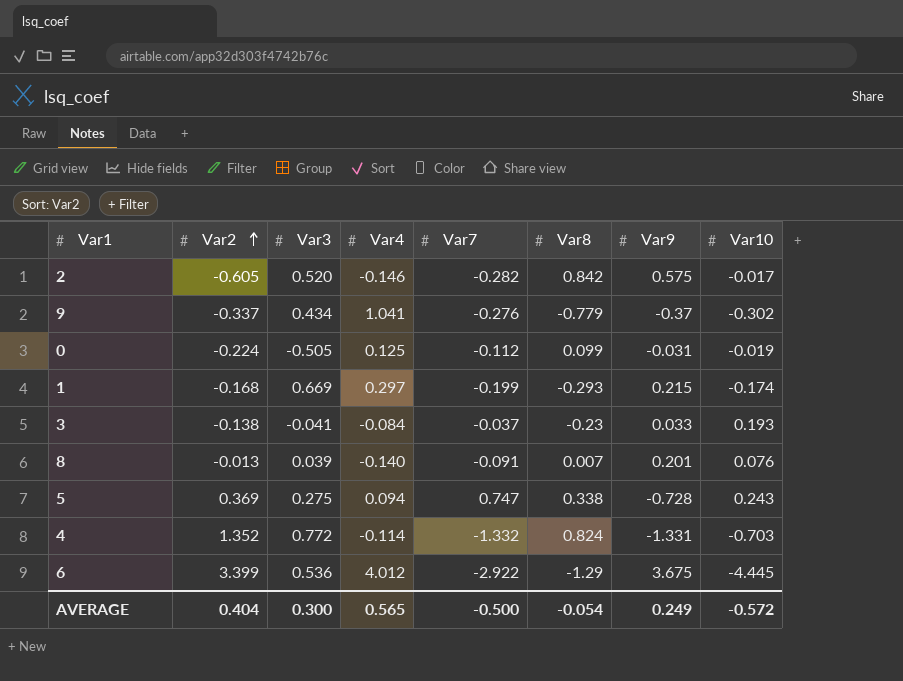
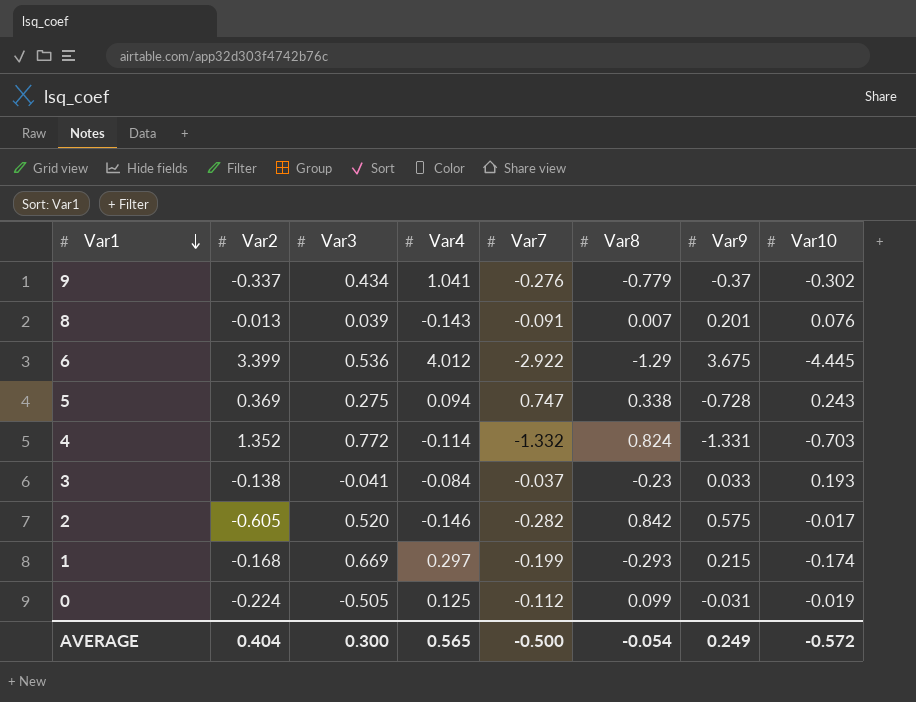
row order: Var2 ascending -> Var1 descending
8 | Var4: -0.140 -> -0.143

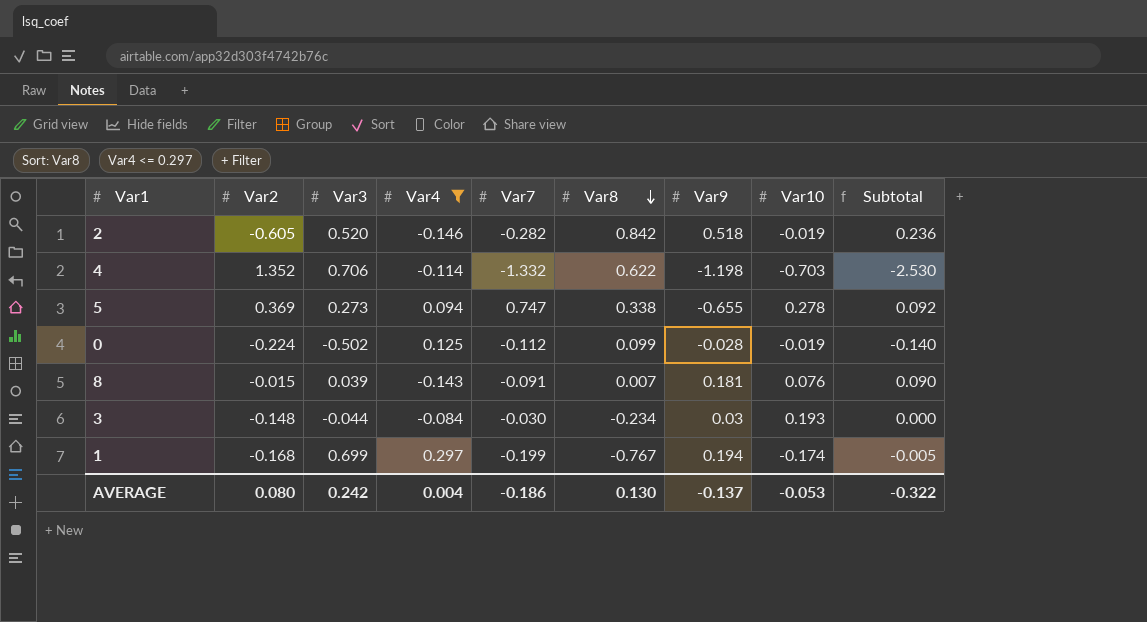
filter: none -> Var4 <= 0.297
row order: Var1 descending -> Var8 descending
column Subtotal | formula: none -> [Var7] + [Var9]
2 | Var9: 0.575 -> 0.518
2 | Var10: -0.017 -> -0.019
4 | Var3: 0.772 -> 0.706
4 | Var8: 0.824 -> 0.622
4 | Var9: -1.331 -> -1.198
5 | Var3: 0.275 -> 0.273
5 | Var9: -0.728 -> -0.655
5 | Var10: 0.243 -> 0.278
0 | Var3: -0.505 -> -0.502
0 | Var9: -0.031 -> -0.028
8 | Var2: -0.013 -> -0.015
8 | Var9: 0.201 -> 0.181
3 | Var2: -0.138 -> -0.148
3 | Var3: -0.041 -> -0.044
3 | Var7: -0.037 -> -0.030
3 | Var8: -0.23 -> -0.234
3 | Var9: 0.033 -> 0.03
1 | Var3: 0.669 -> 0.699
1 | Var8: -0.293 -> -0.767
1 | Var9: 0.215 -> 0.194
AVERAGE | Var2: 0.404 -> 0.080
AVERAGE | Var3: 0.300 -> 0.242
AVERAGE | Var4: 0.565 -> 0.004
AVERAGE | Var7: -0.500 -> -0.186
AVERAGE | Var8: -0.054 -> 0.130
AVERAGE | Var9: 0.249 -> -0.137
AVERAGE | Var10: -0.572 -> -0.053

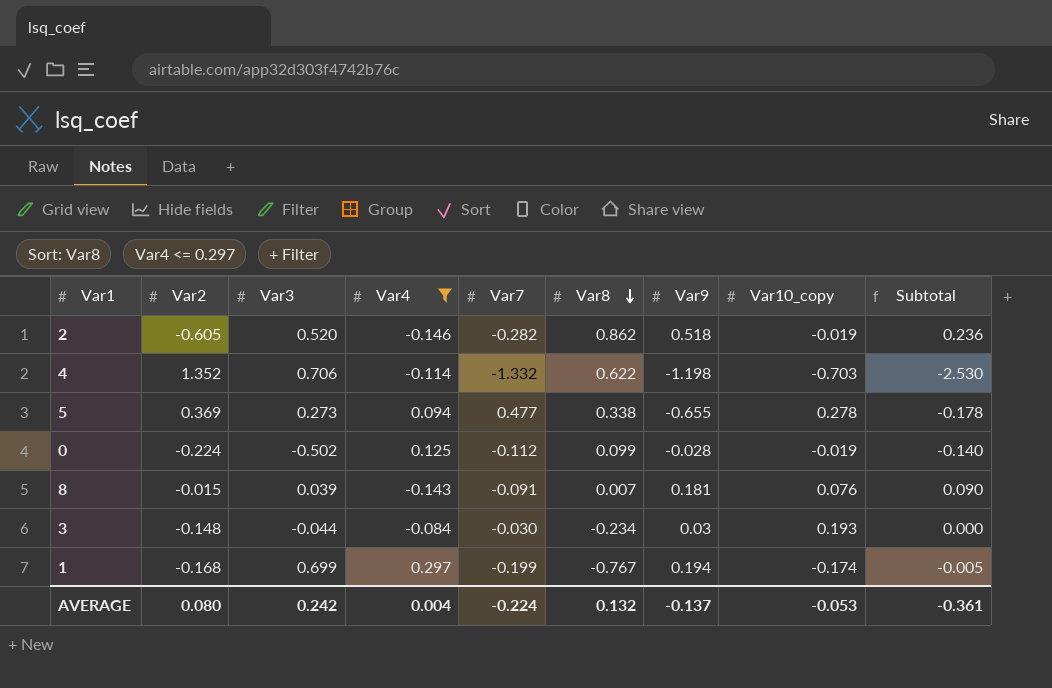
column name: Var10 -> Var10_copy
2 | Var8: 0.842 -> 0.862
5 | Var7: 0.747 -> 0.477
5 | Subtotal: 0.092 -> -0.178
AVERAGE | Var7: -0.186 -> -0.224
AVERAGE | Var8: 0.130 -> 0.132
AVERAGE | Subtotal: -0.322 -> -0.361

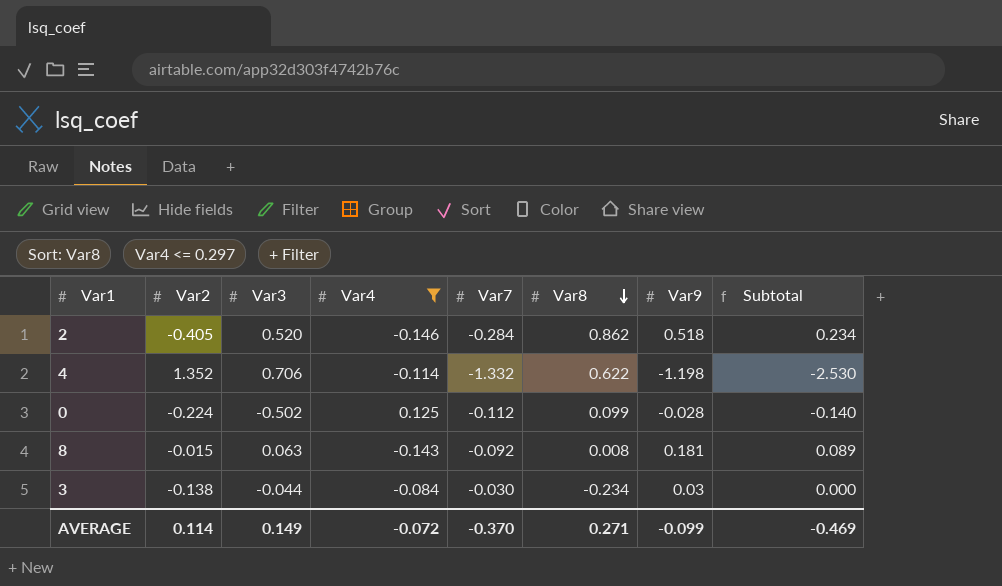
column Var10_copy | position: 8 -> none
row 5: 0.369 | 0.273 | 0.094 | 0.477 | 0.338 | -0.655 | 0.278 | -0.178 -> none
row 1: -0.168 | 0.699 | 0.297 | -0.199 | -0.767 | 0.194 | -0.174 | -0.005 -> none
2 | Var2: -0.605 -> -0.405
2 | Var7: -0.282 -> -0.284
2 | Subtotal: 0.236 -> 0.234
8 | Var3: 0.039 -> 0.063
8 | Var7: -0.091 -> -0.092
8 | Var8: 0.007 -> 0.008
8 | Subtotal: 0.090 -> 0.089
3 | Var2: -0.148 -> -0.138
AVERAGE | Var2: 0.080 -> 0.114
AVERAGE | Var3: 0.242 -> 0.149
AVERAGE | Var4: 0.004 -> -0.072
AVERAGE | Var7: -0.224 -> -0.370
AVERAGE | Var8: 0.132 -> 0.271
AVERAGE | Var9: -0.137 -> -0.099
AVERAGE | Subtotal: -0.361 -> -0.469

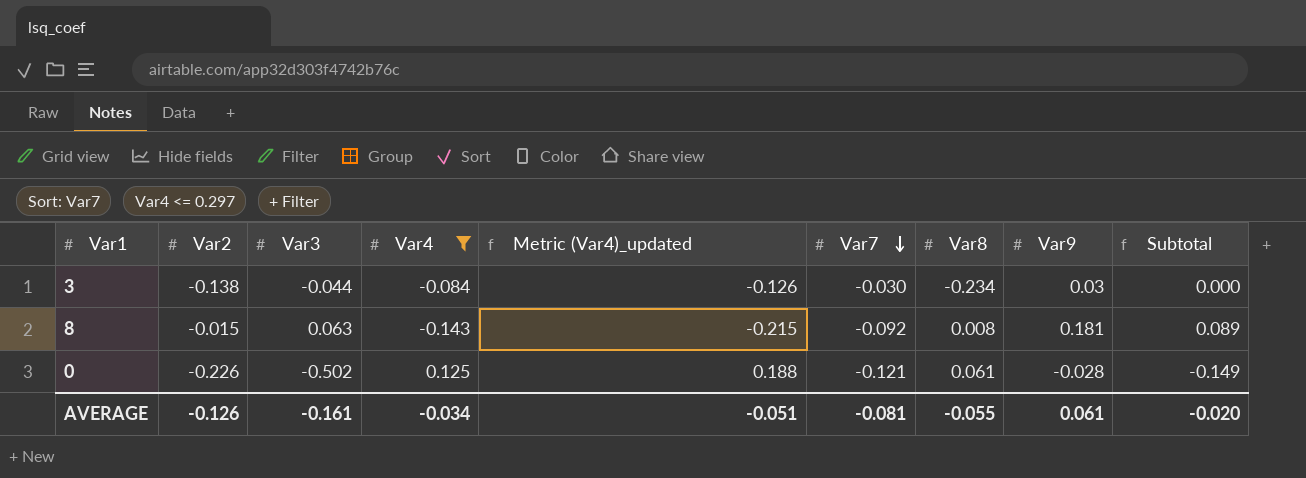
row order: Var8 descending -> Var7 descending
column Metric (Var4)_updated | formula: none -> [Var4] * 1.5
row 2: -0.405 | 0.520 | -0.146 | -0.284 | 0.862 | 0.518 | 0.234 -> none
row 4: 1.352 | 0.706 | -0.114 | -1.332 | 0.622 | -1.198 | -2.530 -> none
0 | Var2: -0.224 -> -0.226
0 | Var7: -0.112 -> -0.121
0 | Var8: 0.099 -> 0.061
0 | Subtotal: -0.140 -> -0.149
AVERAGE | Var2: 0.114 -> -0.126
AVERAGE | Var3: 0.149 -> -0.161
AVERAGE | Var4: -0.072 -> -0.034
AVERAGE | Var7: -0.370 -> -0.081
AVERAGE | Var8: 0.271 -> -0.055
AVERAGE | Var9: -0.099 -> 0.061
AVERAGE | Subtotal: -0.469 -> -0.020

